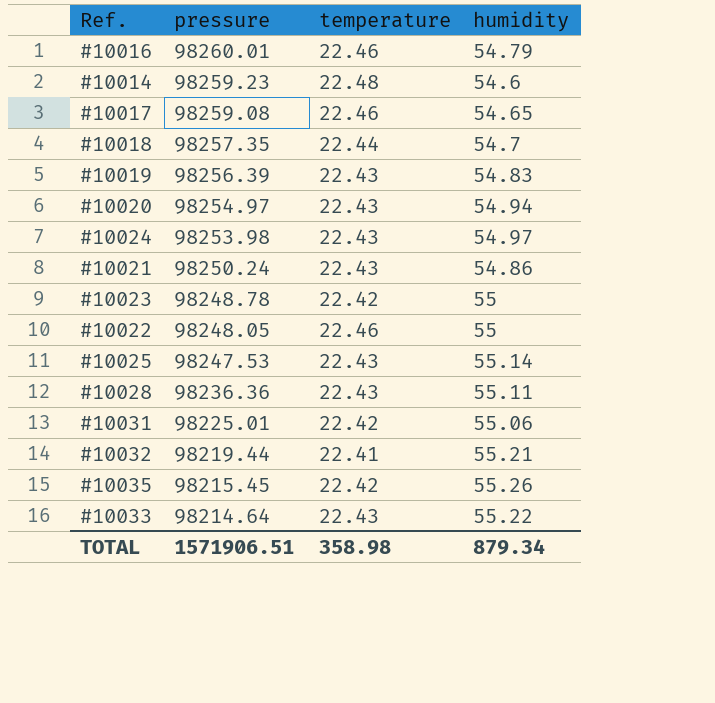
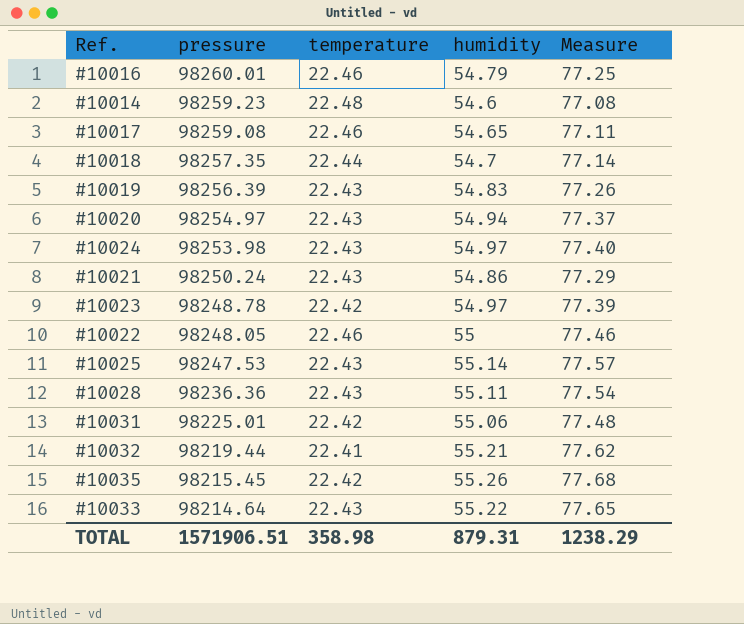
column Measure | formula: none -> [temperature] + [humidity]
#10023 | humidity: 55 -> 54.97
TOTAL | humidity: 879.34 -> 879.31

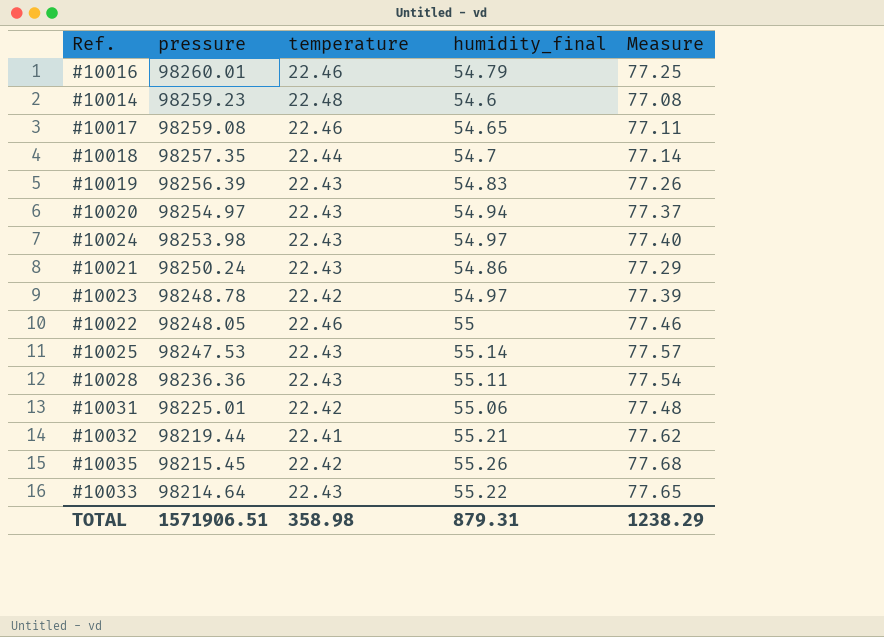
column name: humidity -> humidity_final

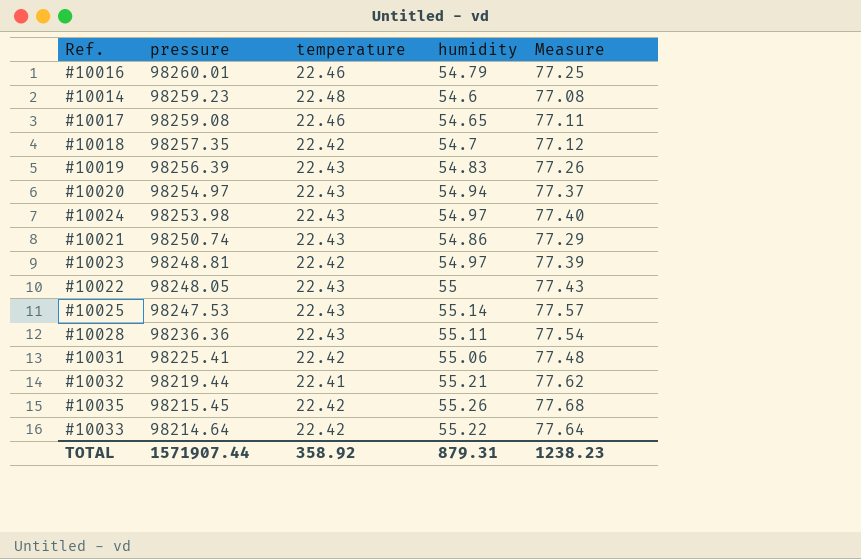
column name: humidity_final -> humidity
#10018 | temperature: 22.44 -> 22.42
#10018 | Measure: 77.14 -> 77.12
#10021 | pressure: 98250.24 -> 98250.74
#10023 | pressure: 98248.78 -> 98248.81
#10022 | temperature: 22.46 -> 22.43
#10022 | Measure: 77.46 -> 77.43
#10031 | pressure: 98225.01 -> 98225.41
#10033 | temperature: 22.43 -> 22.42
#10033 | Measure: 77.65 -> 77.64
TOTAL | pressure: 1571906.51 -> 1571907.44
TOTAL | temperature: 358.98 -> 358.92
TOTAL | Measure: 1238.29 -> 1238.23

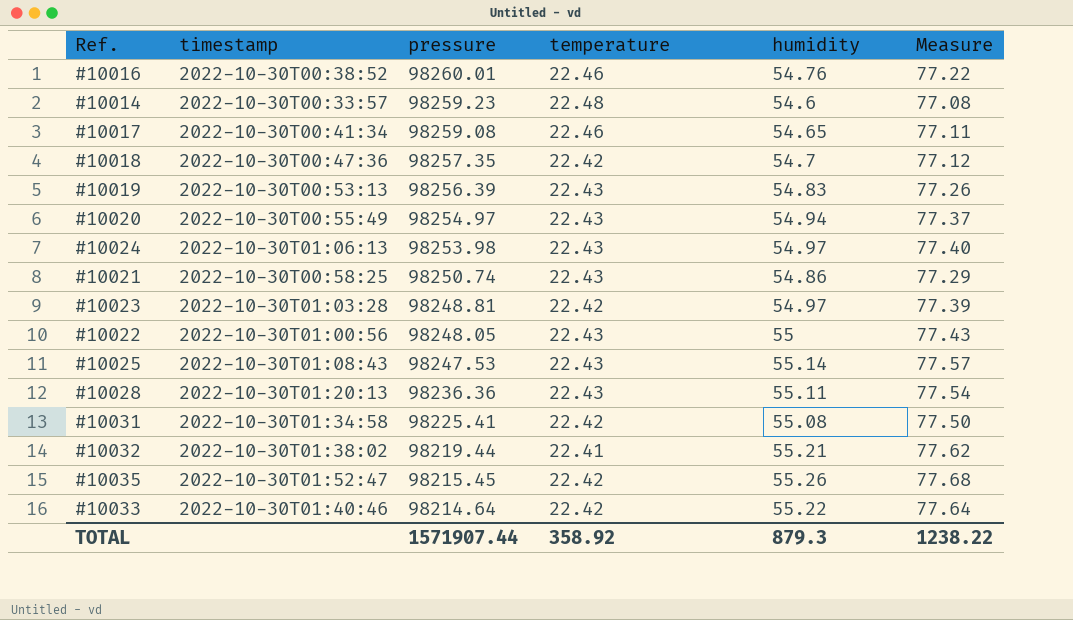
column timestamp | position: none -> 2
#10016 | humidity: 54.79 -> 54.76
#10016 | Measure: 77.25 -> 77.22
#10031 | humidity: 55.06 -> 55.08
#10031 | Measure: 77.48 -> 77.50
TOTAL | humidity: 879.31 -> 879.3
TOTAL | Measure: 1238.23 -> 1238.22

